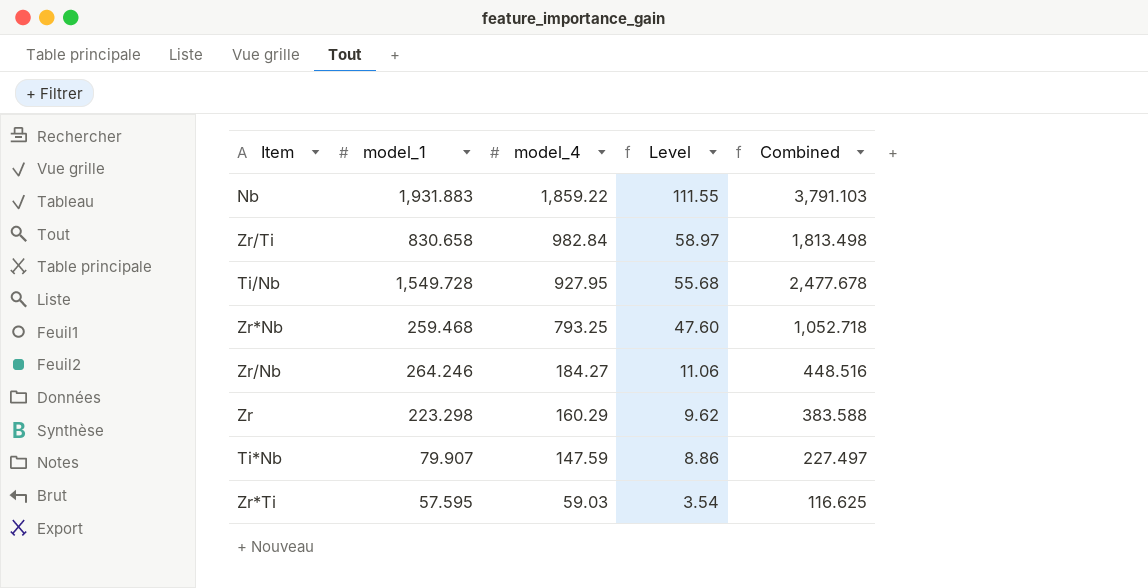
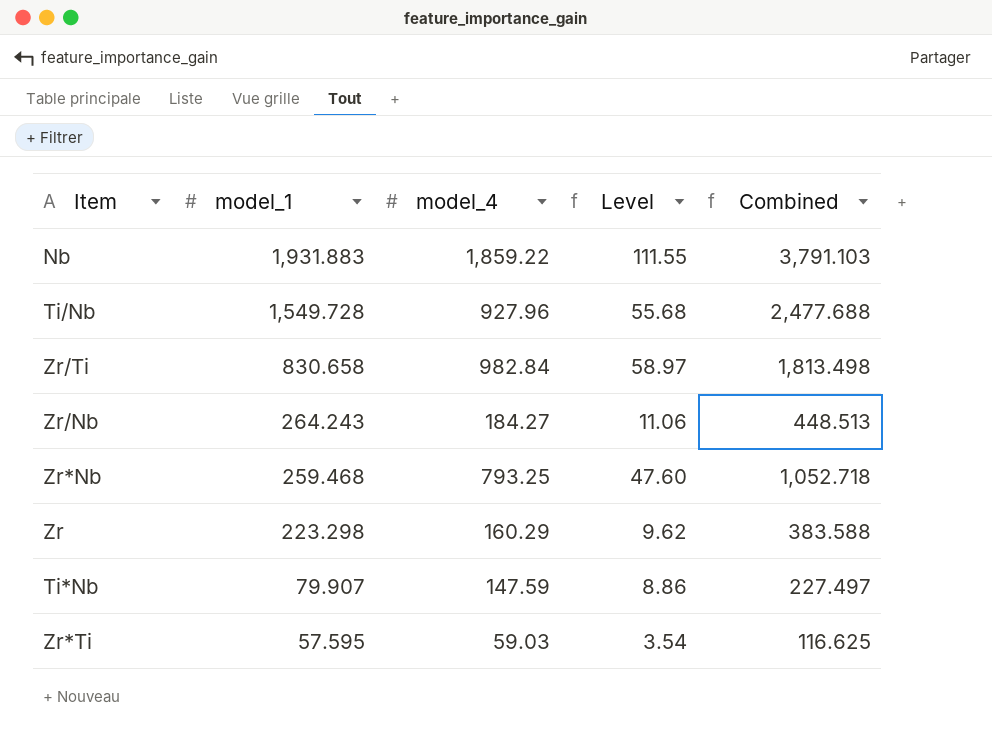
row order: model_4 descending -> model_1 descending
Ti/Nb | model_4: 927.95 -> 927.96
Ti/Nb | Combined: 2,477.678 -> 2,477.688
Zr/Nb | model_1: 264.246 -> 264.243
Zr/Nb | Combined: 448.516 -> 448.513

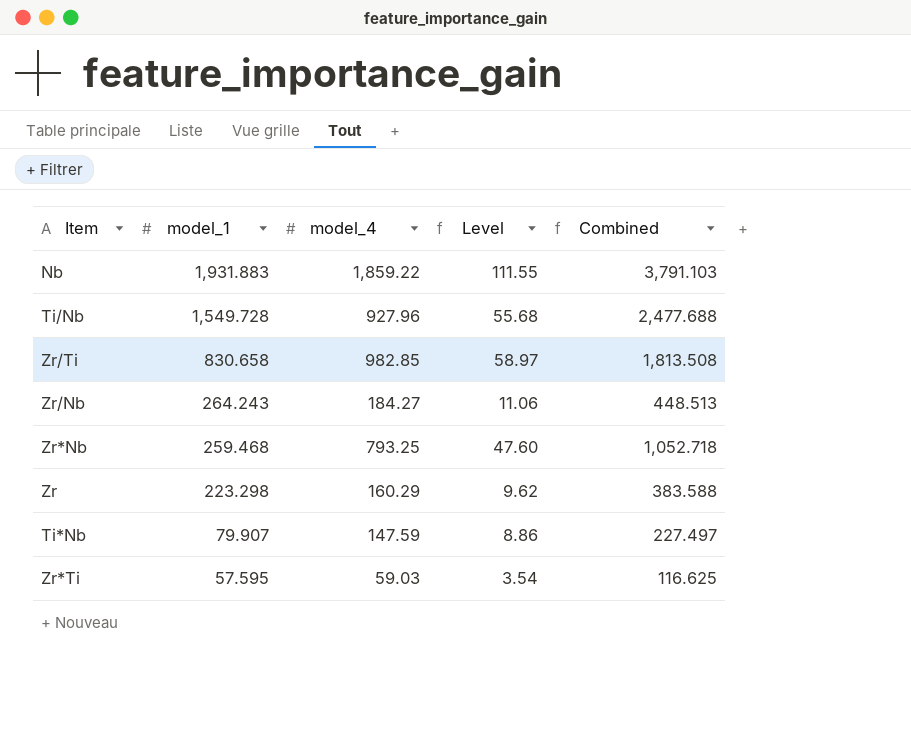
Zr/Ti | model_4: 982.84 -> 982.85
Zr/Ti | Combined: 1,813.498 -> 1,813.508

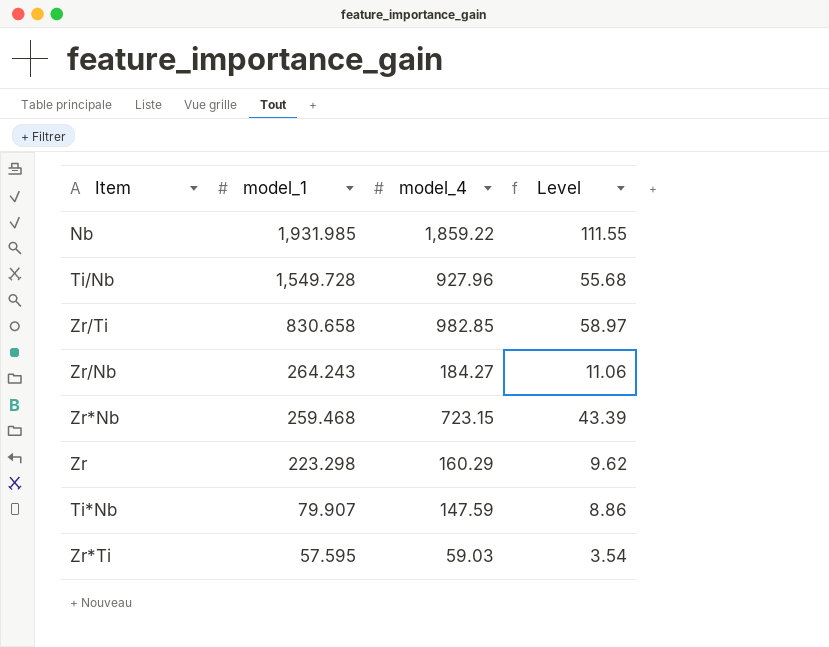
column Combined | formula: [model_1] + [model_4] -> none
Nb | model_1: 1,931.883 -> 1,931.985
Zr*Nb | model_4: 793.25 -> 723.15
Zr*Nb | Level: 47.60 -> 43.39

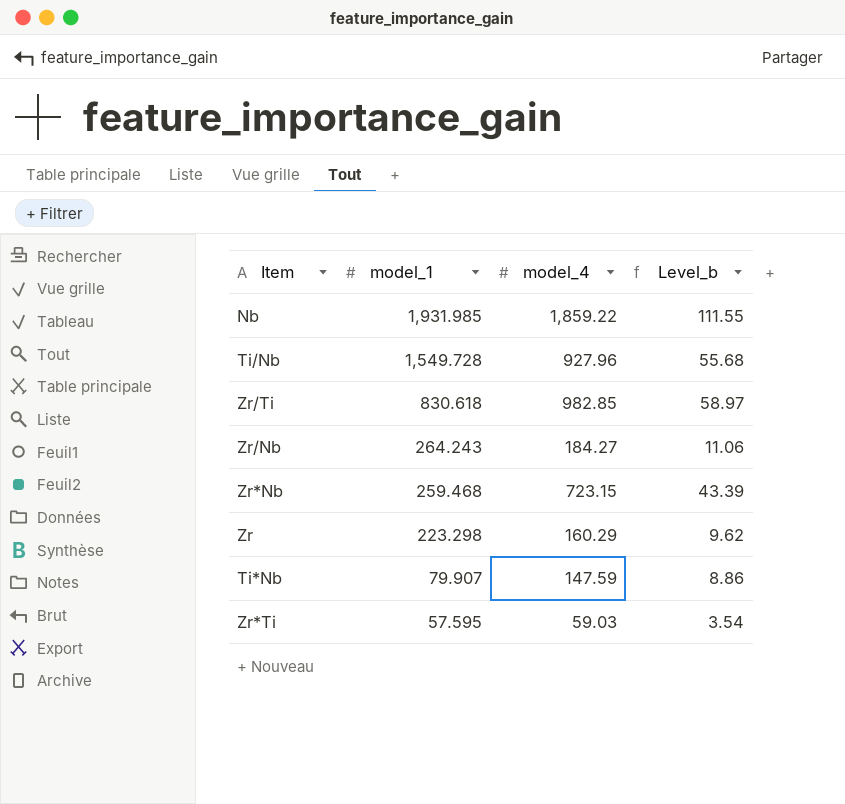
column name: Level -> Level_b
Zr/Ti | model_1: 830.658 -> 830.618

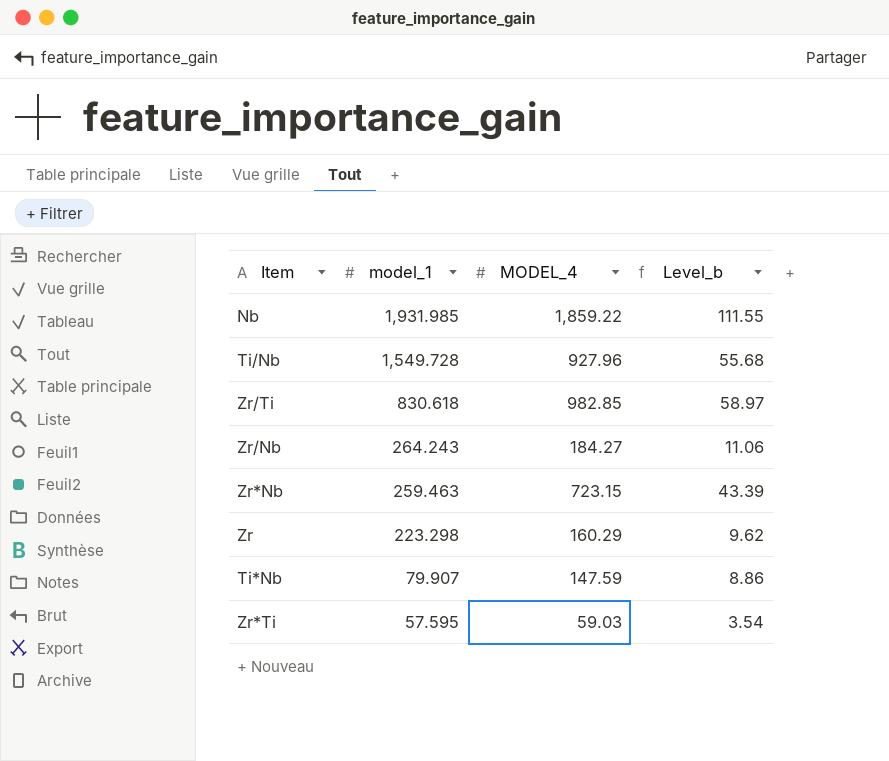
column name: model_4 -> MODEL_4
Zr*Nb | model_1: 259.468 -> 259.463

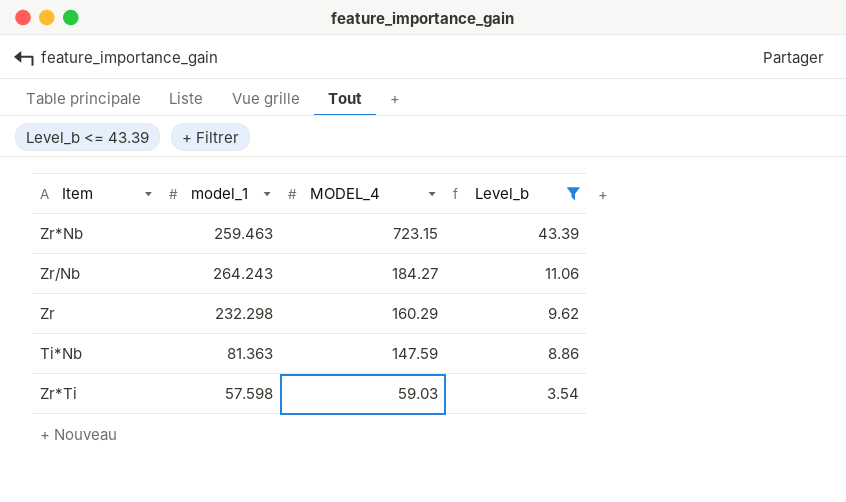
filter: none -> Level_b <= 43.39
row order: model_1 descending -> MODEL_4 descending
Zr | model_1: 223.298 -> 232.298
Ti*Nb | model_1: 79.907 -> 81.363
Zr*Ti | model_1: 57.595 -> 57.598

